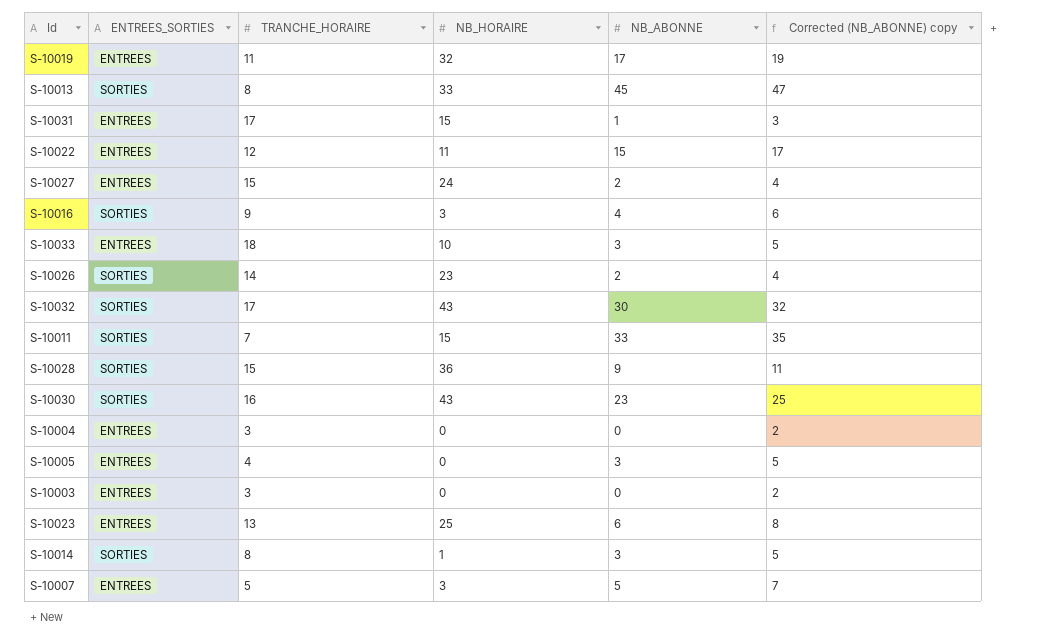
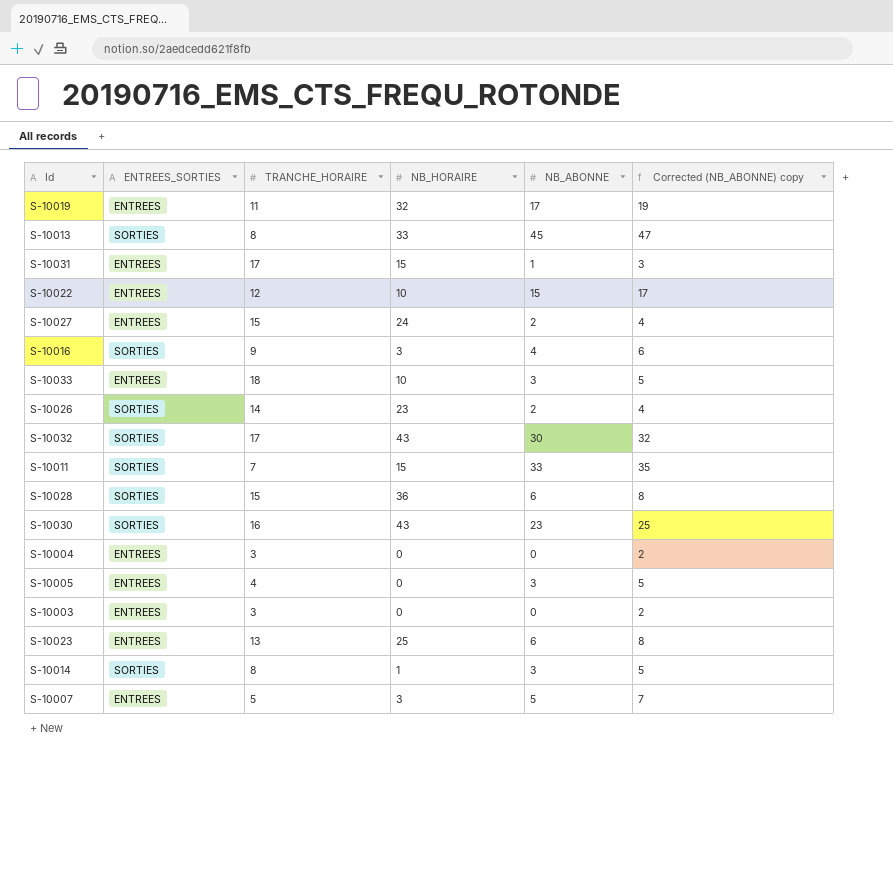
S-10022 | NB_HORAIRE: 11 -> 10
S-10028 | NB_ABONNE: 9 -> 6
S-10028 | Corrected (NB_ABONNE) copy: 11 -> 8

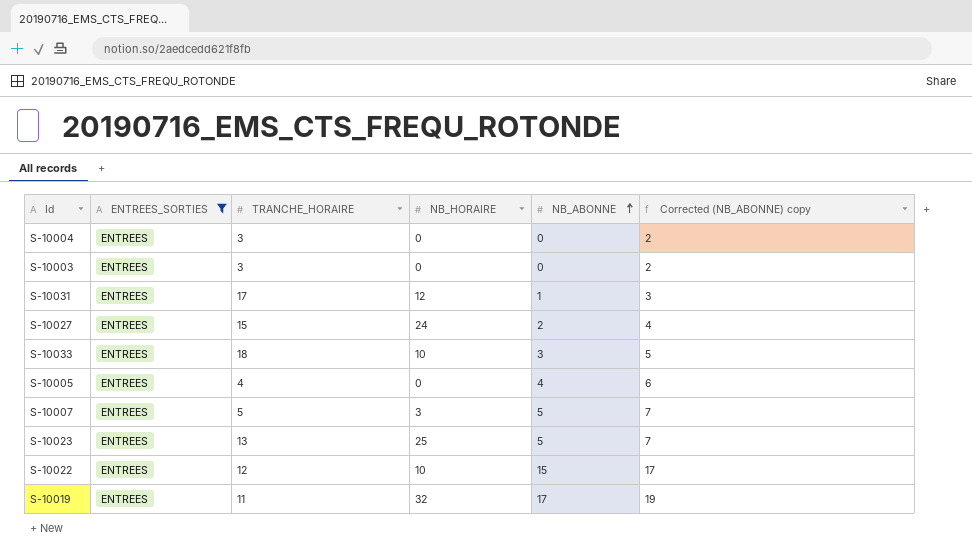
filter: none -> ENTREES_SORTIES = ENTREES
row order: none -> NB_ABONNE ascending
S-10031 | NB_HORAIRE: 15 -> 12
S-10005 | NB_ABONNE: 3 -> 4
S-10005 | Corrected (NB_ABONNE) copy: 5 -> 6
S-10023 | NB_ABONNE: 6 -> 5
S-10023 | Corrected (NB_ABONNE) copy: 8 -> 7

